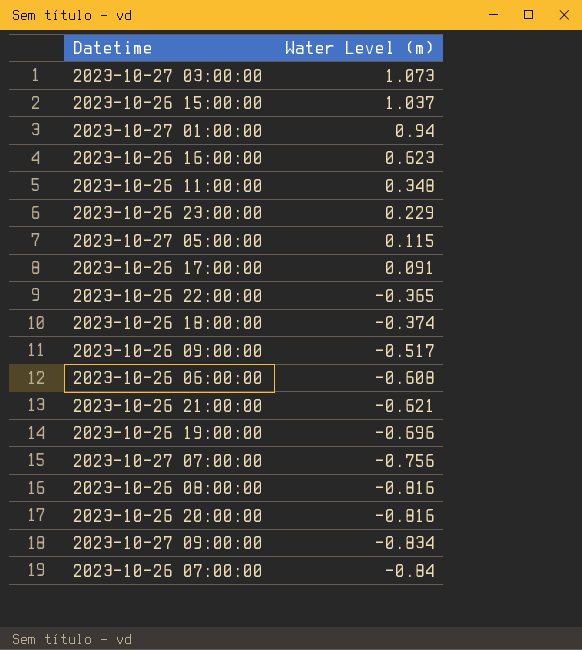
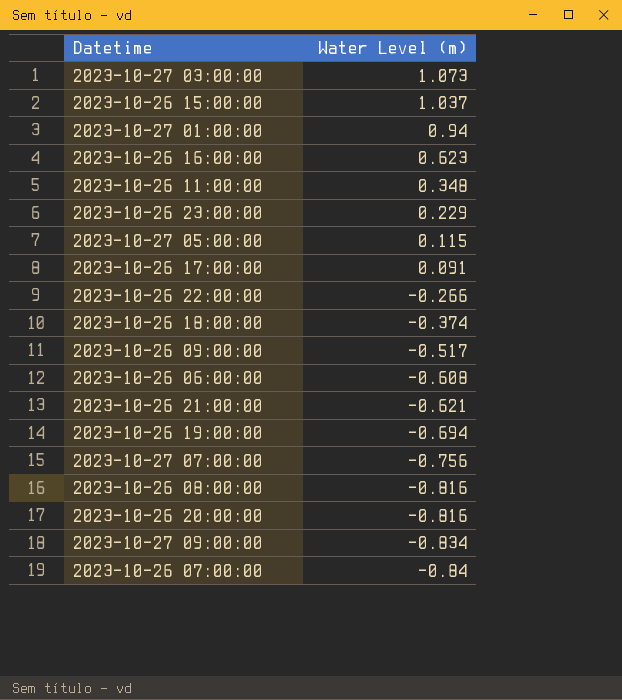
2023-10-26 22:00:00 | Water Level (m): -0.365 -> -0.266
2023-10-26 19:00:00 | Water Level (m): -0.696 -> -0.694

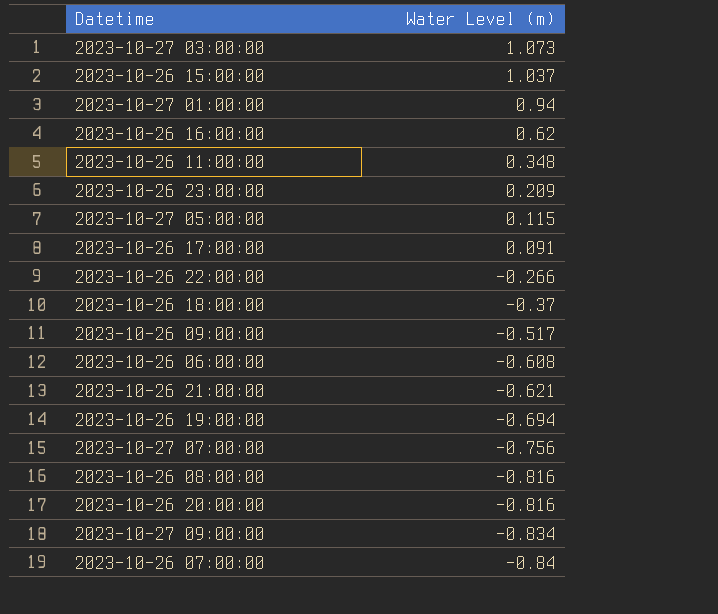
2023-10-26 16:00:00 | Water Level (m): 0.623 -> 0.62
2023-10-26 23:00:00 | Water Level (m): 0.229 -> 0.209
2023-10-26 18:00:00 | Water Level (m): -0.374 -> -0.37

